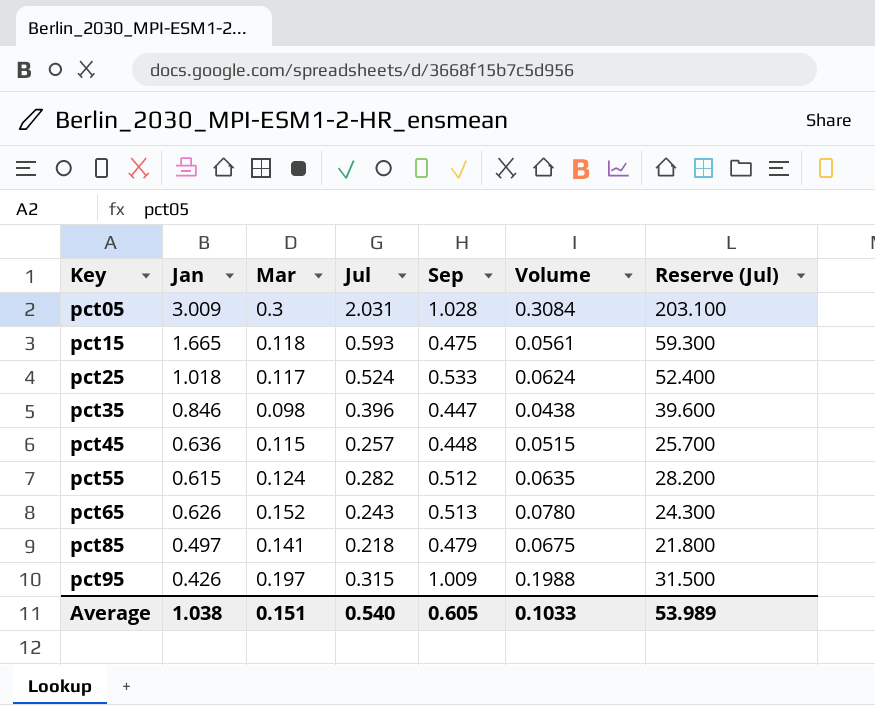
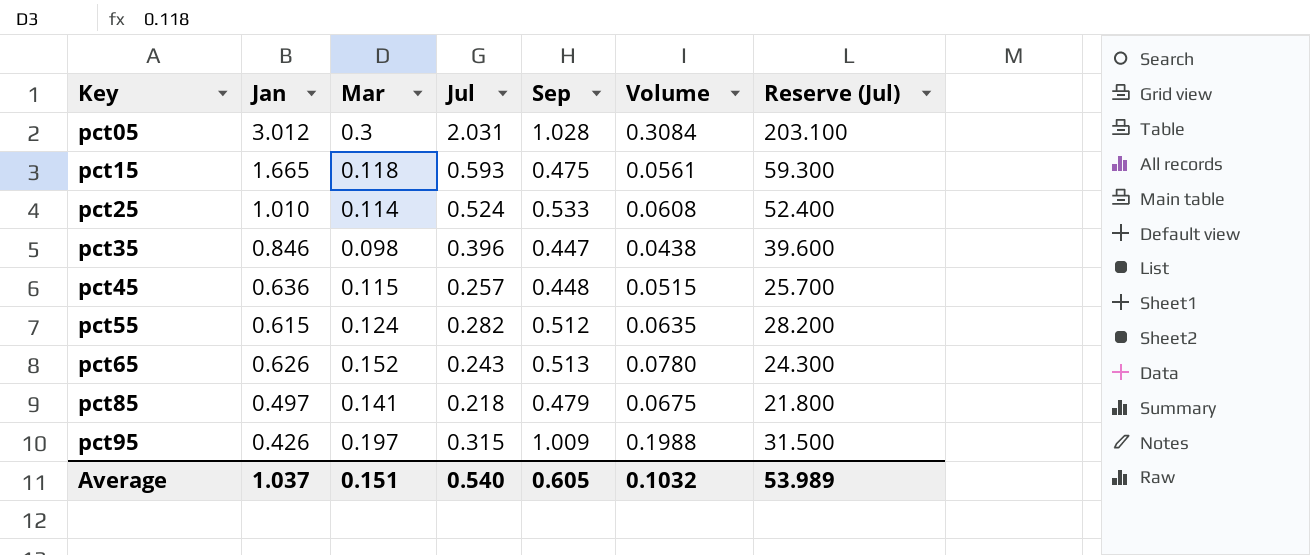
pct05 | Jan: 3.009 -> 3.012
pct25 | Jan: 1.018 -> 1.010
pct25 | Mar: 0.117 -> 0.114
pct25 | Volume: 0.0624 -> 0.0608
Average | Jan: 1.038 -> 1.037
Average | Volume: 0.1033 -> 0.1032

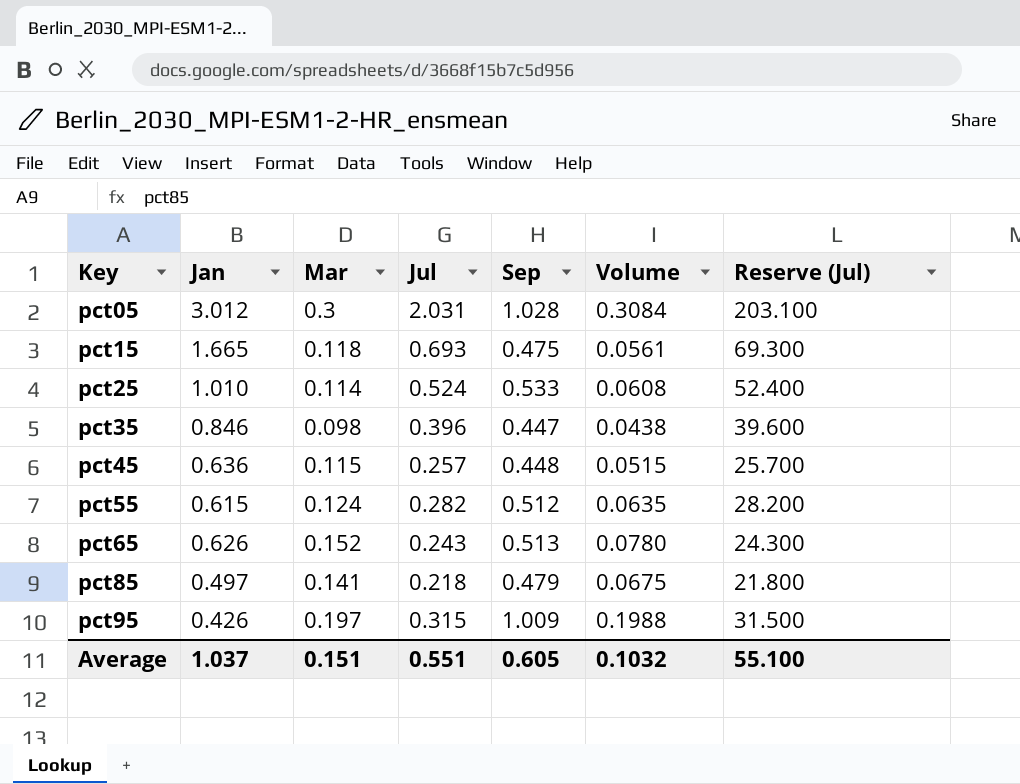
pct15 | Jul: 0.593 -> 0.693
pct15 | Reserve (Jul): 59.300 -> 69.300
Average | Jul: 0.540 -> 0.551
Average | Reserve (Jul): 53.989 -> 55.100

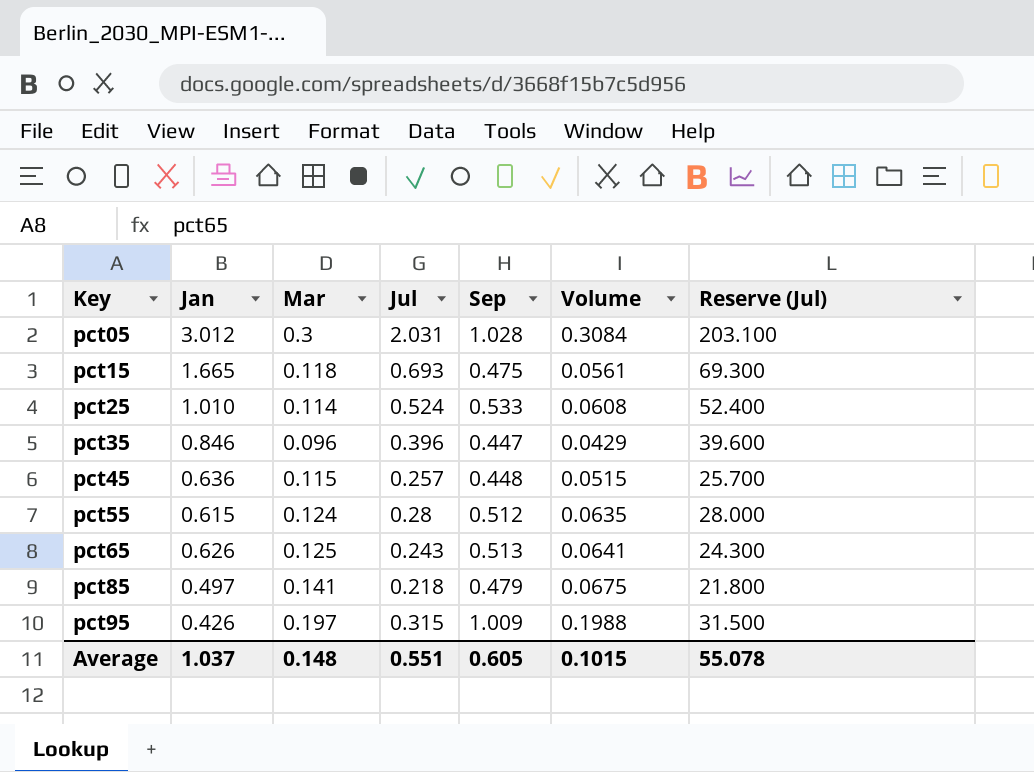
pct35 | Mar: 0.098 -> 0.096
pct35 | Volume: 0.0438 -> 0.0429
pct55 | Jul: 0.282 -> 0.28
pct55 | Reserve (Jul): 28.200 -> 28.000
pct65 | Mar: 0.152 -> 0.125
pct65 | Volume: 0.0780 -> 0.0641
Average | Mar: 0.151 -> 0.148
Average | Volume: 0.1032 -> 0.1015
Average | Reserve (Jul): 55.100 -> 55.078

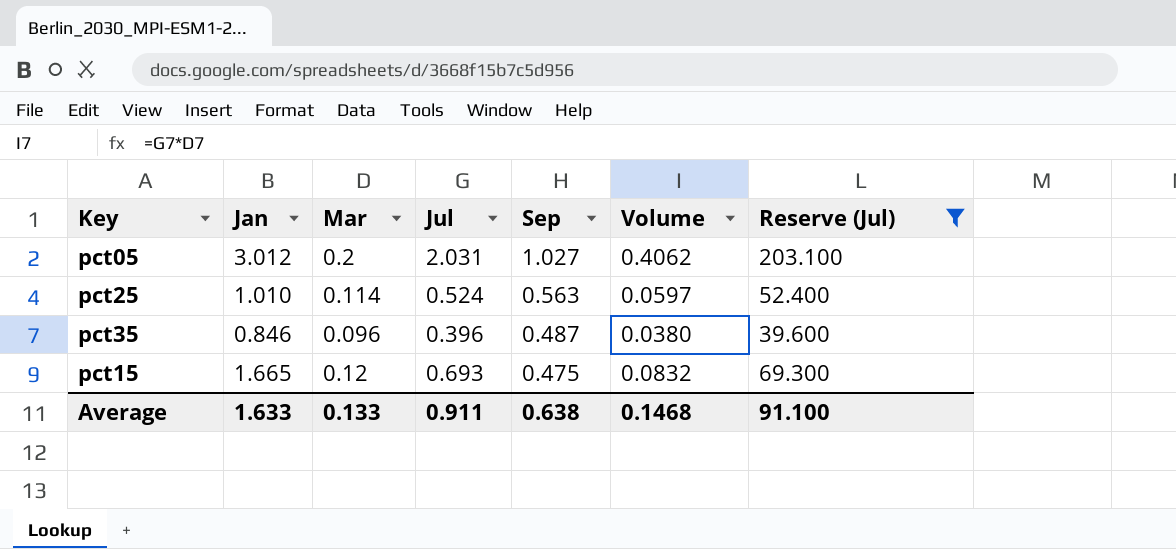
filter: none -> Reserve (Jul) >= 39.600
row order: Key ascending -> Sep descending
column Volume | formula: [Mar] * [Sep] -> [Mar] * [Jul]
pct05 | Mar: 0.3 -> 0.2
pct05 | Sep: 1.028 -> 1.027
pct25 | Sep: 0.533 -> 0.563
pct35 | Sep: 0.447 -> 0.487
pct15 | Mar: 0.118 -> 0.12
Average | Jan: 1.037 -> 1.633
Average | Mar: 0.148 -> 0.133
Average | Jul: 0.551 -> 0.911
Average | Sep: 0.605 -> 0.638
Average | Volume: 0.1015 -> 0.1468
Average | Reserve (Jul): 55.078 -> 91.100

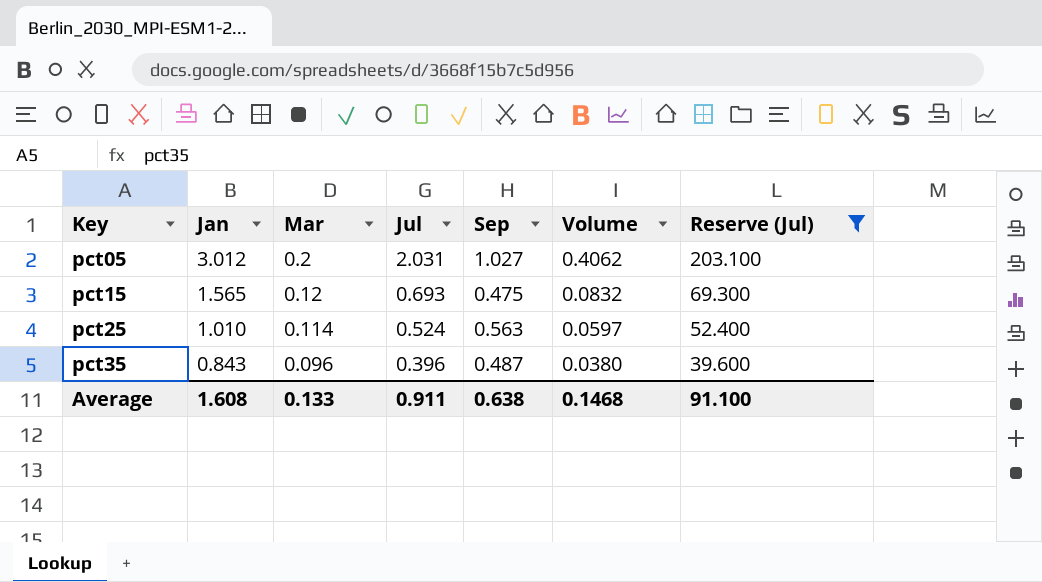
row order: Sep descending -> Key ascending
pct15 | Jan: 1.665 -> 1.565
pct35 | Jan: 0.846 -> 0.843
Average | Jan: 1.633 -> 1.608

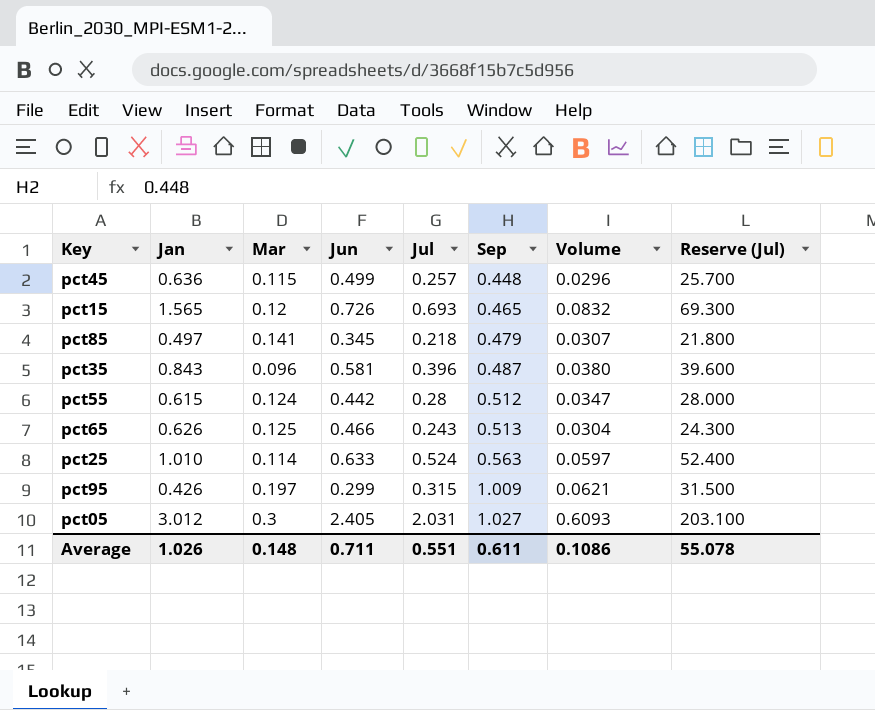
filter: Reserve (Jul) >= 39.600 -> none
row order: Key ascending -> Sep ascending
column Jun | position: none -> 4
pct15 | Sep: 0.475 -> 0.465
pct05 | Mar: 0.2 -> 0.3
pct05 | Volume: 0.4062 -> 0.6093
Average | Jan: 1.608 -> 1.026
Average | Mar: 0.133 -> 0.148
Average | Jul: 0.911 -> 0.551
Average | Sep: 0.638 -> 0.611
Average | Volume: 0.1468 -> 0.1086
Average | Reserve (Jul): 91.100 -> 55.078

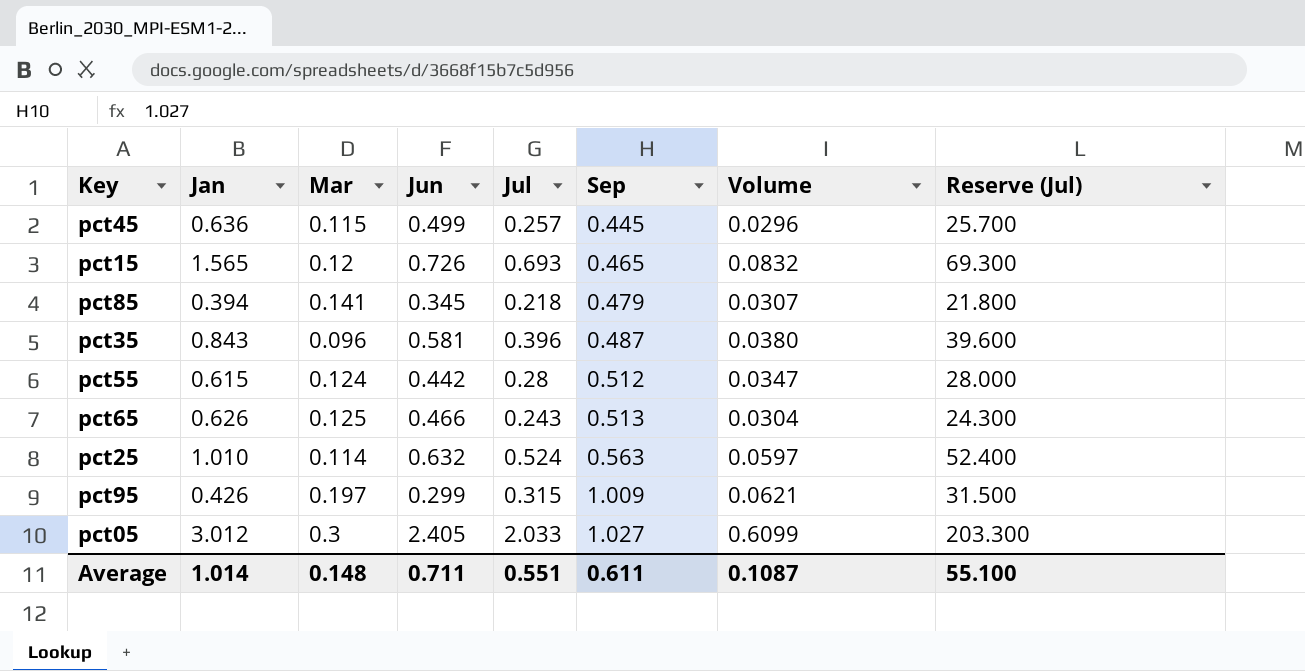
pct45 | Sep: 0.448 -> 0.445
pct85 | Jan: 0.497 -> 0.394
pct25 | Jun: 0.633 -> 0.632
pct05 | Jul: 2.031 -> 2.033
pct05 | Volume: 0.6093 -> 0.6099
pct05 | Reserve (Jul): 203.100 -> 203.300
Average | Jan: 1.026 -> 1.014
Average | Volume: 0.1086 -> 0.1087
Average | Reserve (Jul): 55.078 -> 55.100

